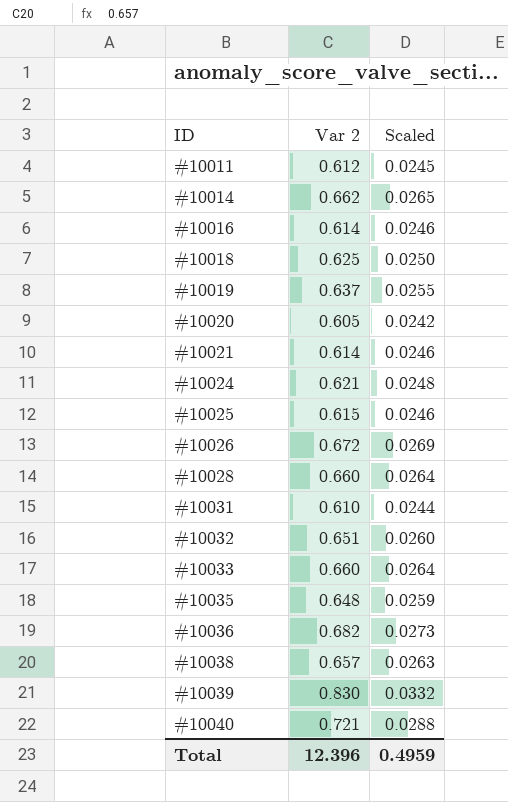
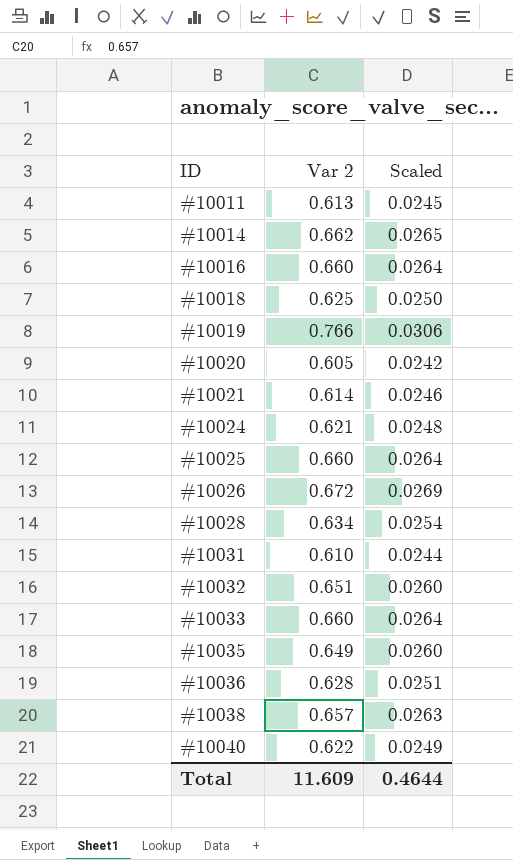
row #10039: 0.830 | 0.0332 -> none
#10011 | Var 2: 0.612 -> 0.613
#10016 | Var 2: 0.614 -> 0.660
#10016 | Scaled: 0.0246 -> 0.0264
#10019 | Var 2: 0.637 -> 0.766
#10019 | Scaled: 0.0255 -> 0.0306
#10025 | Var 2: 0.615 -> 0.660
#10025 | Scaled: 0.0246 -> 0.0264
#10028 | Var 2: 0.660 -> 0.634
#10028 | Scaled: 0.0264 -> 0.0254
#10035 | Var 2: 0.648 -> 0.649
#10035 | Scaled: 0.0259 -> 0.0260
#10036 | Var 2: 0.682 -> 0.628
#10036 | Scaled: 0.0273 -> 0.0251
#10040 | Var 2: 0.721 -> 0.622
#10040 | Scaled: 0.0288 -> 0.0249
Total | Var 2: 12.396 -> 11.609
Total | Scaled: 0.4959 -> 0.4644

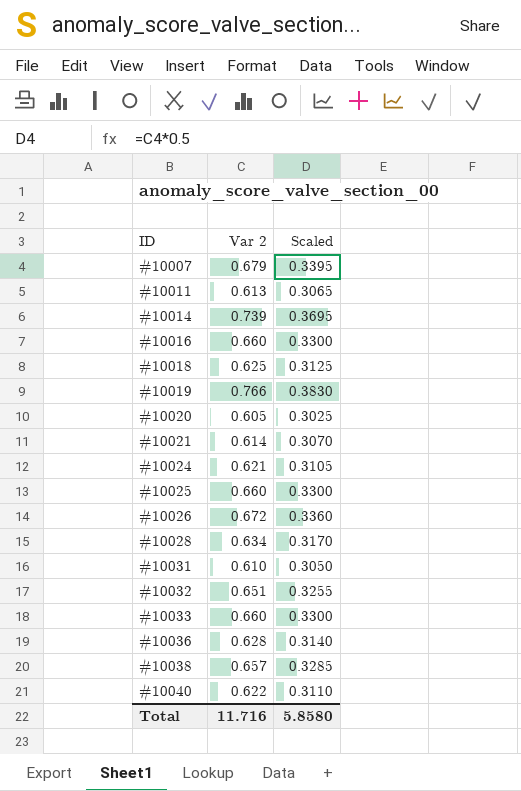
column Scaled | formula: [Var 2] * 0.04 -> [Var 2] * 0.5
row #10035: 0.649 | 0.0260 -> none
row #10007: none -> 0.679 | 0.3395
#10014 | Var 2: 0.662 -> 0.739
Total | Var 2: 11.609 -> 11.716
Total | Scaled: 0.4644 -> 5.8580

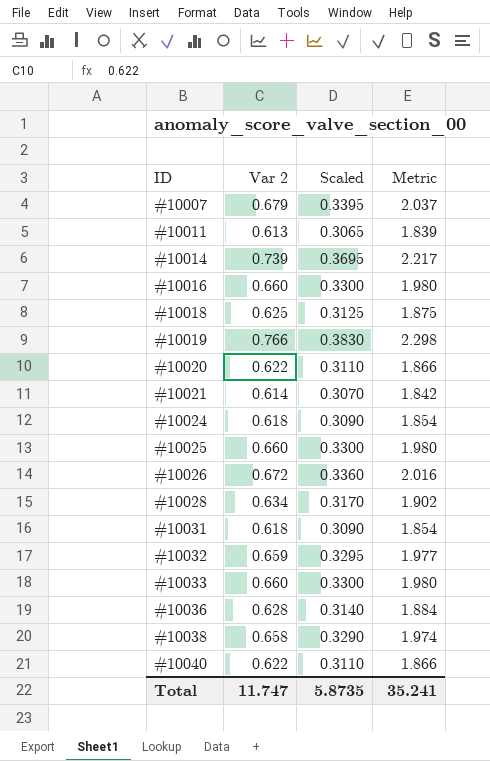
column Metric | formula: none -> [Var 2] * 3
#10020 | Var 2: 0.605 -> 0.622
#10020 | Scaled: 0.3025 -> 0.3110
#10024 | Var 2: 0.621 -> 0.618
#10024 | Scaled: 0.3105 -> 0.3090
#10031 | Var 2: 0.610 -> 0.618
#10031 | Scaled: 0.3050 -> 0.3090
#10032 | Var 2: 0.651 -> 0.659
#10032 | Scaled: 0.3255 -> 0.3295
#10038 | Var 2: 0.657 -> 0.658
#10038 | Scaled: 0.3285 -> 0.3290
Total | Var 2: 11.716 -> 11.747
Total | Scaled: 5.8580 -> 5.8735

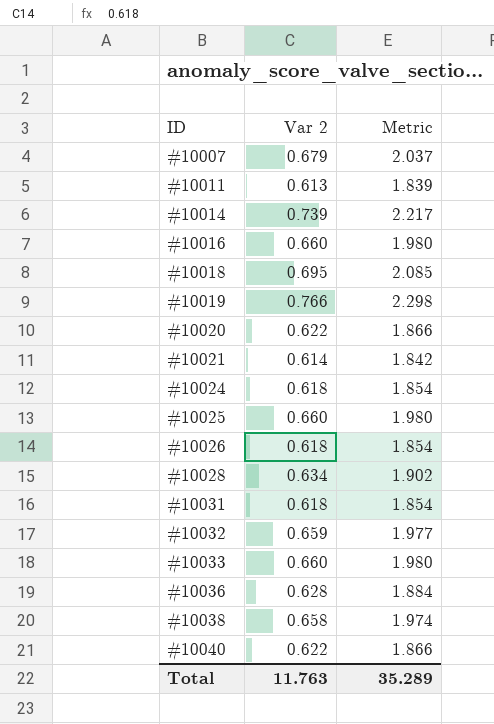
column Scaled | formula: [Var 2] * 0.5 -> none
#10018 | Var 2: 0.625 -> 0.695
#10018 | Metric: 1.875 -> 2.085
#10026 | Var 2: 0.672 -> 0.618
#10026 | Metric: 2.016 -> 1.854
Total | Var 2: 11.747 -> 11.763
Total | Metric: 35.241 -> 35.289

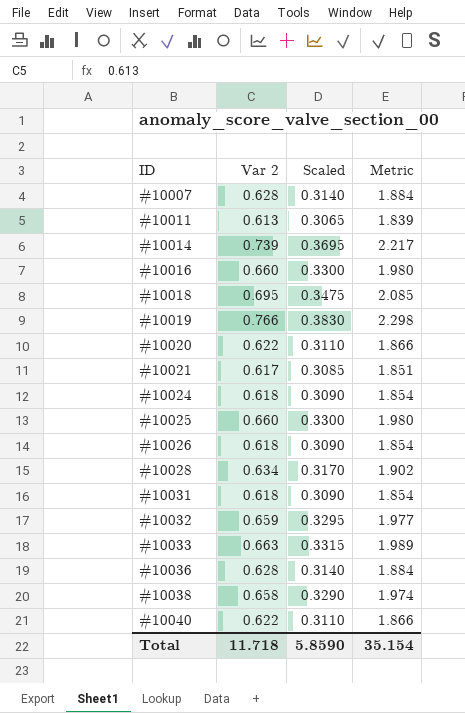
column Scaled | formula: none -> [Var 2] * 0.5
#10007 | Var 2: 0.679 -> 0.628
#10007 | Metric: 2.037 -> 1.884
#10021 | Var 2: 0.614 -> 0.617
#10021 | Metric: 1.842 -> 1.851
#10033 | Var 2: 0.660 -> 0.663
#10033 | Metric: 1.980 -> 1.989
Total | Var 2: 11.763 -> 11.718
Total | Metric: 35.289 -> 35.154

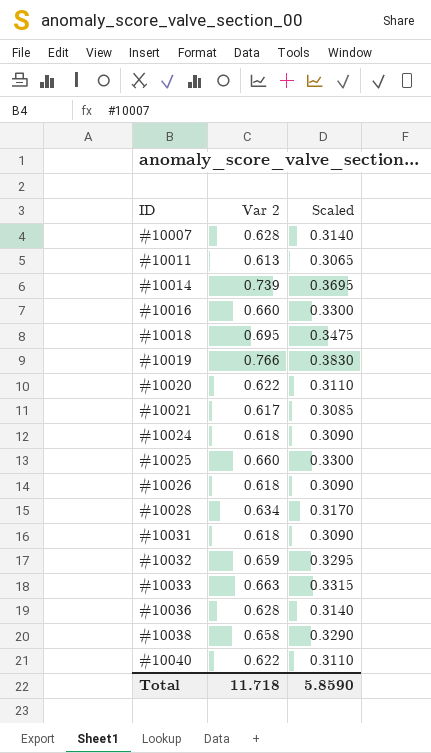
column Metric | formula: [Var 2] * 3 -> none

